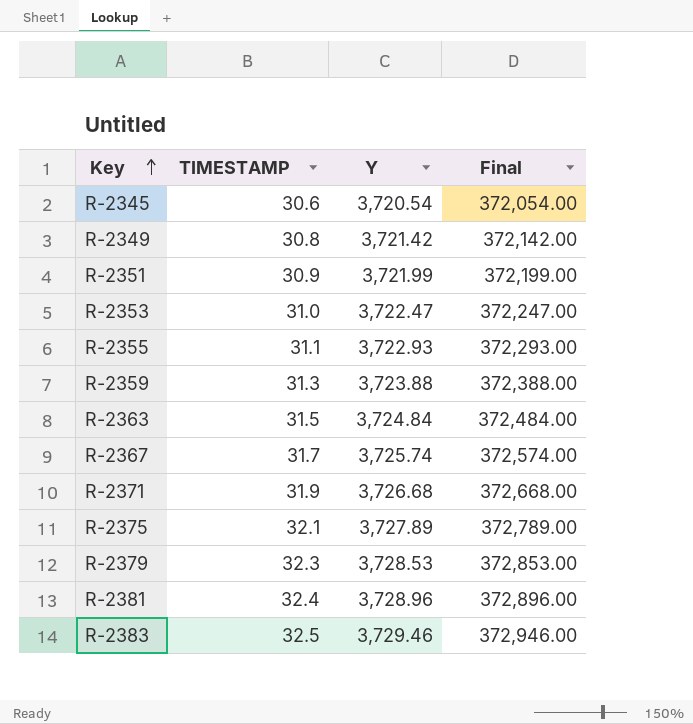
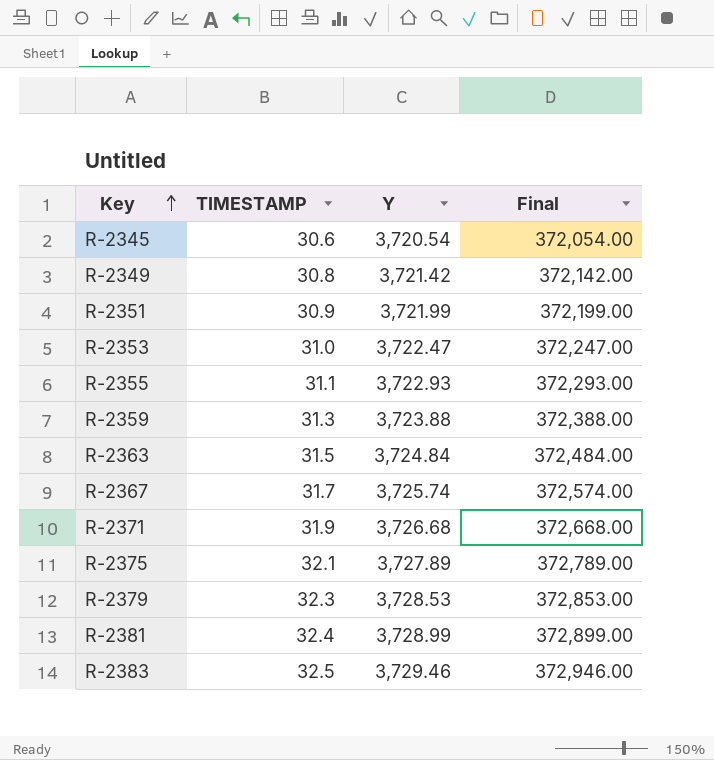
R-2381 | Y: 3,728.96 -> 3,728.99
R-2381 | Final: 372,896.00 -> 372,899.00

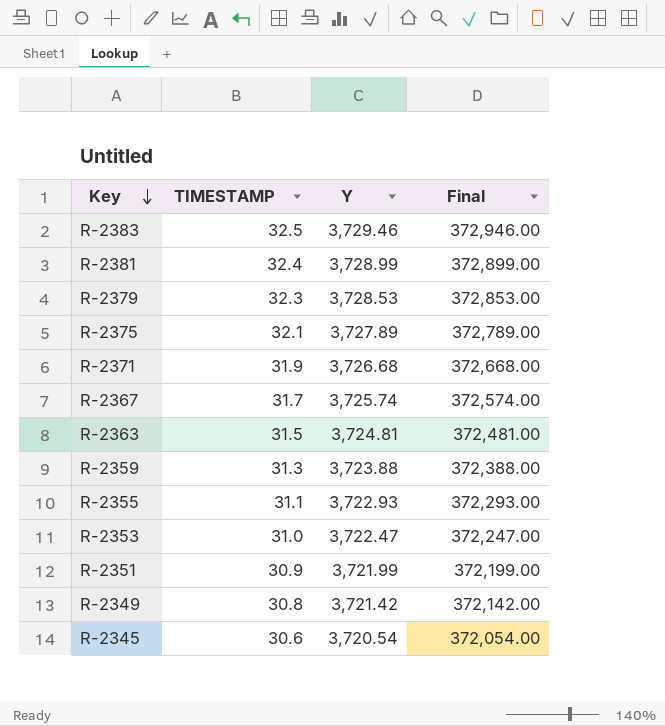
row order: Key ascending -> Key descending
R-2363 | Y: 3,724.84 -> 3,724.81
R-2363 | Final: 372,484.00 -> 372,481.00

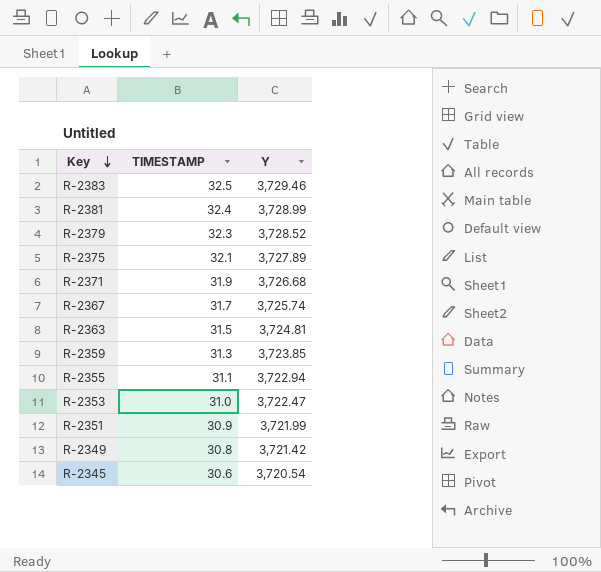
column Final | formula: [Y] * 100 -> none
R-2379 | Y: 3,728.53 -> 3,728.52
R-2359 | Y: 3,723.88 -> 3,723.85
R-2355 | Y: 3,722.93 -> 3,722.94

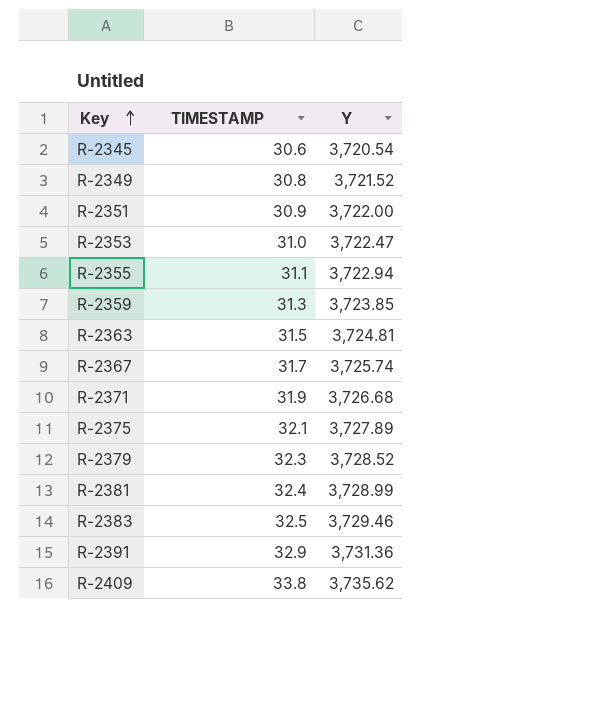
row order: Key descending -> Key ascending
R-2349 | Y: 3,721.42 -> 3,721.52
R-2351 | Y: 3,721.99 -> 3,722.00
row R-2391: none -> 32.9 | 3,731.36
row R-2409: none -> 33.8 | 3,735.62

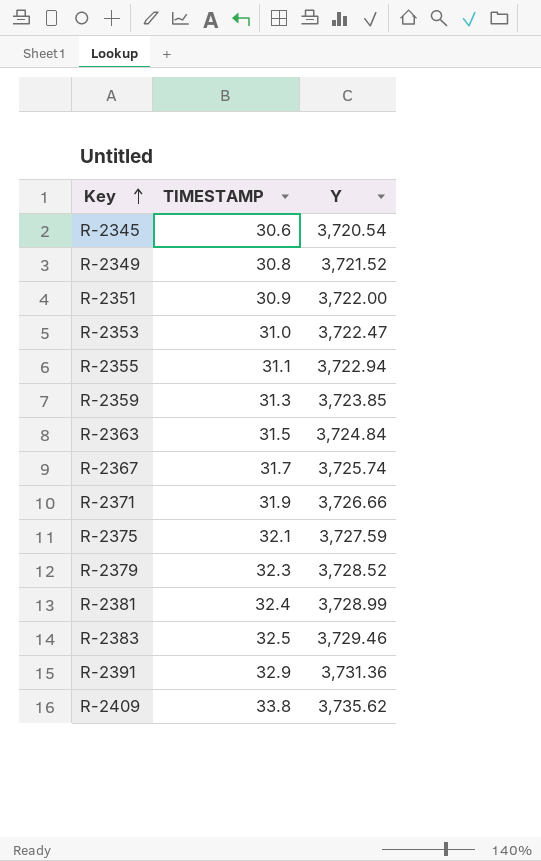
R-2363 | Y: 3,724.81 -> 3,724.84
R-2371 | Y: 3,726.68 -> 3,726.66
R-2375 | Y: 3,727.89 -> 3,727.59

